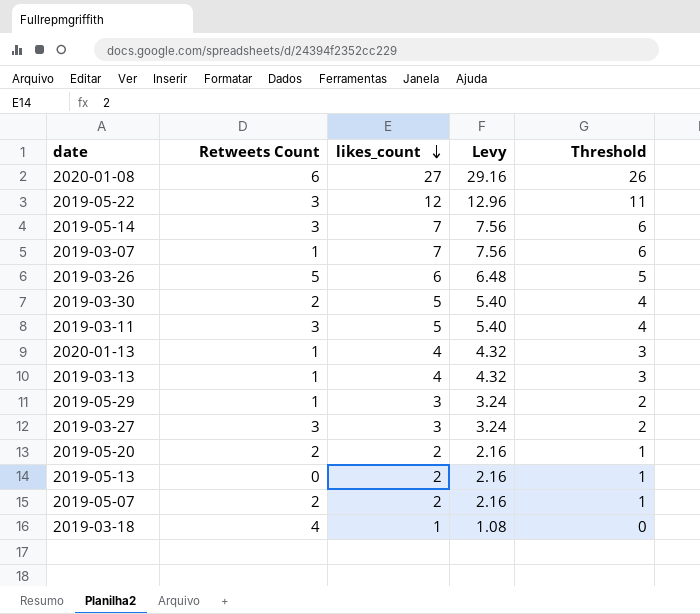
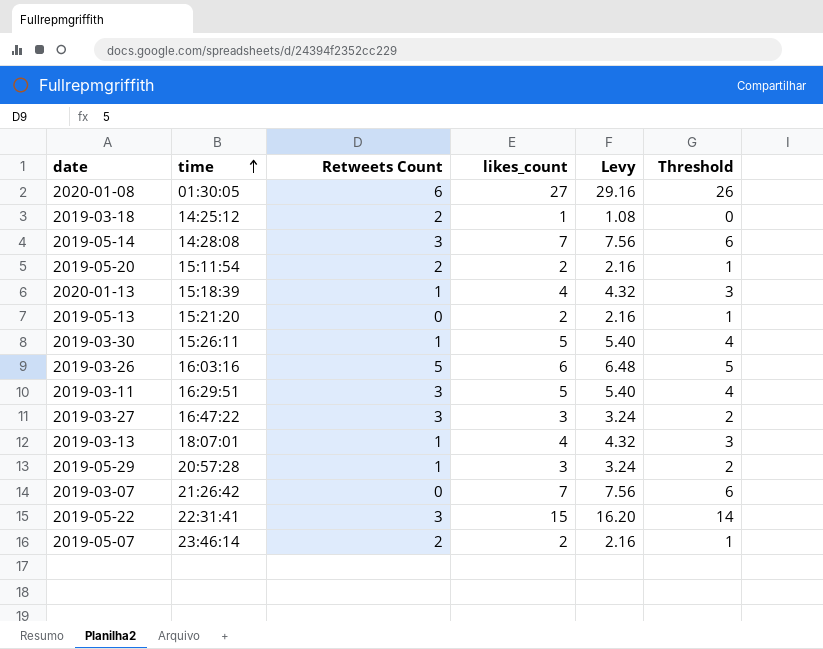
row order: likes_count descending -> time ascending
column time | position: none -> 2
2019-03-18 | Retweets Count: 4 -> 2
2019-03-30 | Retweets Count: 2 -> 1
2019-03-07 | Retweets Count: 1 -> 0
2019-05-22 | likes_count: 12 -> 15
2019-05-22 | Levy: 12.96 -> 16.20
2019-05-22 | Threshold: 11 -> 14

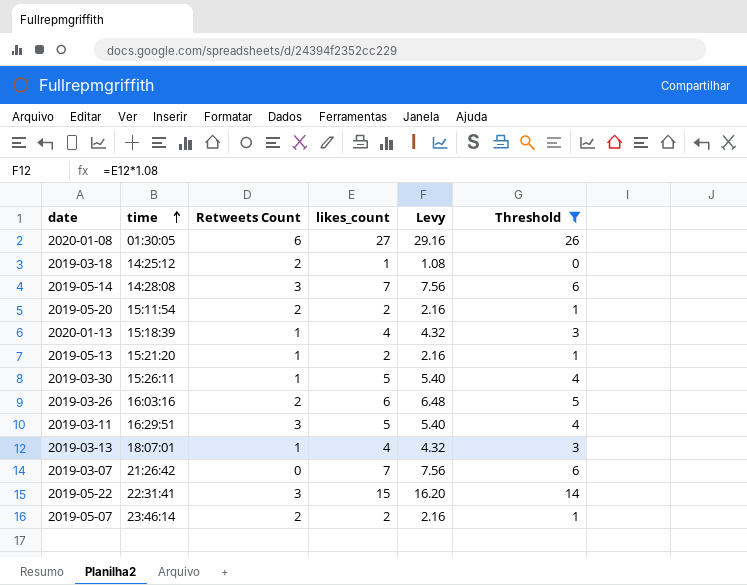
filter: none -> Threshold != 2
2019-05-13 | Retweets Count: 0 -> 1
2019-03-26 | Retweets Count: 5 -> 2

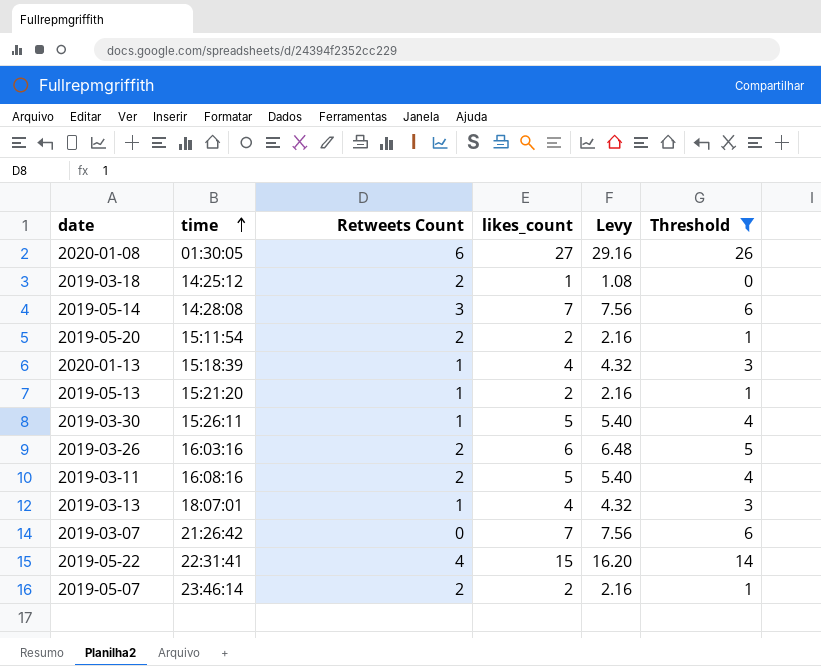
2019-03-11 | time: 16:29:51 -> 16:08:16
2019-03-11 | Retweets Count: 3 -> 2
2019-05-22 | Retweets Count: 3 -> 4

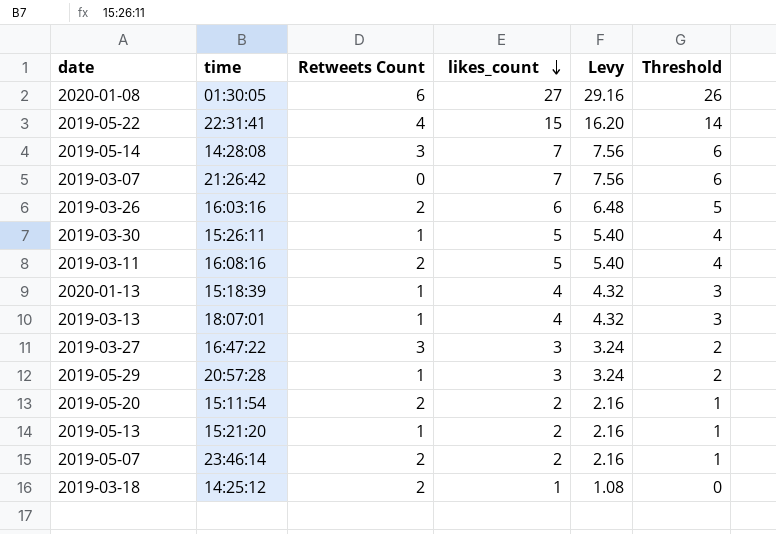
filter: Threshold != 2 -> none
row order: time ascending -> likes_count descending

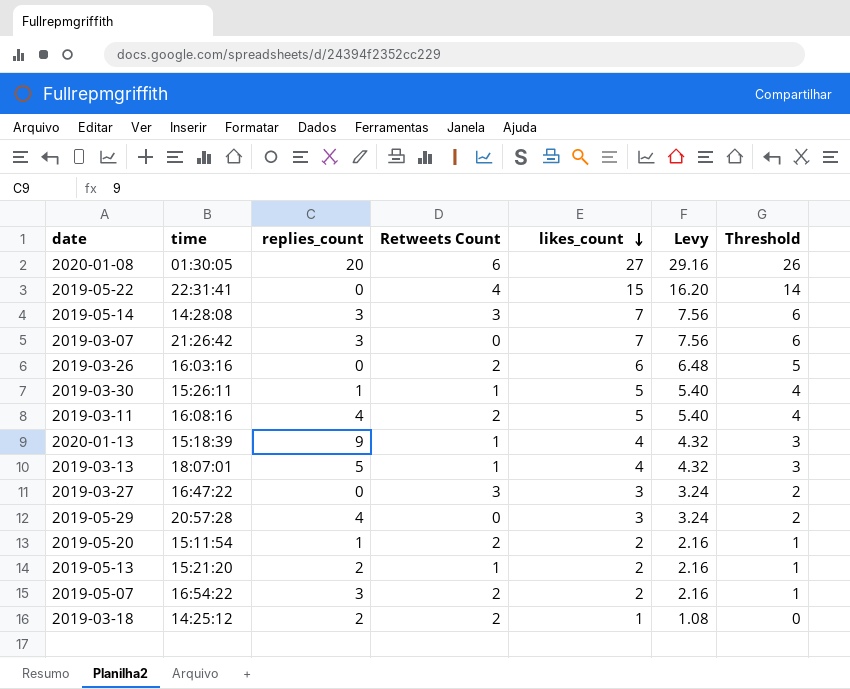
column replies_count | position: none -> 3
2019-05-29 | Retweets Count: 1 -> 0
2019-05-07 | time: 23:46:14 -> 16:54:22

